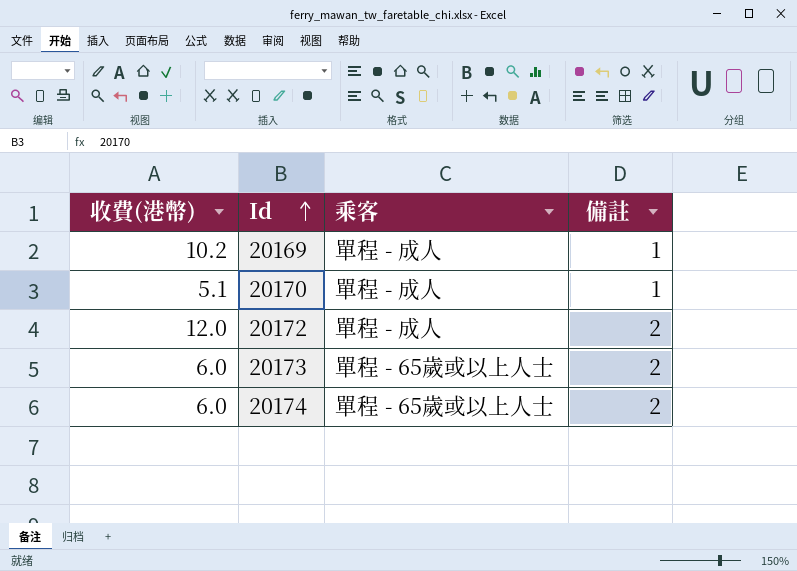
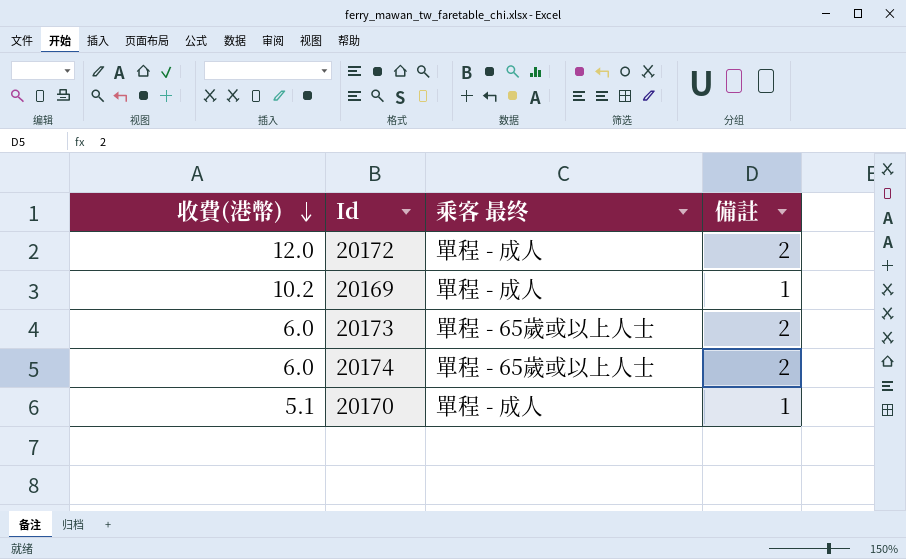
row order: Id ascending -> 收費(港幣) descending
column name: 乘客 -> 乘客 最终

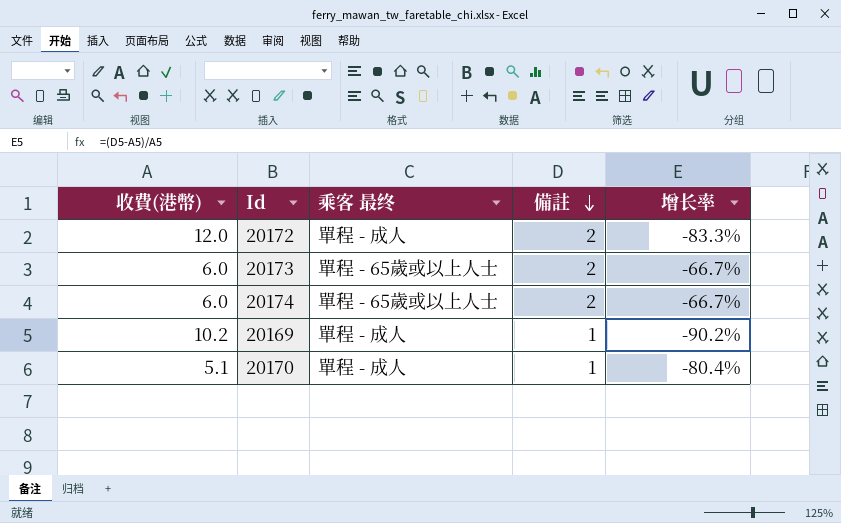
row order: 收費(港幣) descending -> 備註 descending
column 增长率 | formula: none -> ([備註] - [收費(港幣)]) / [收費(港幣)]

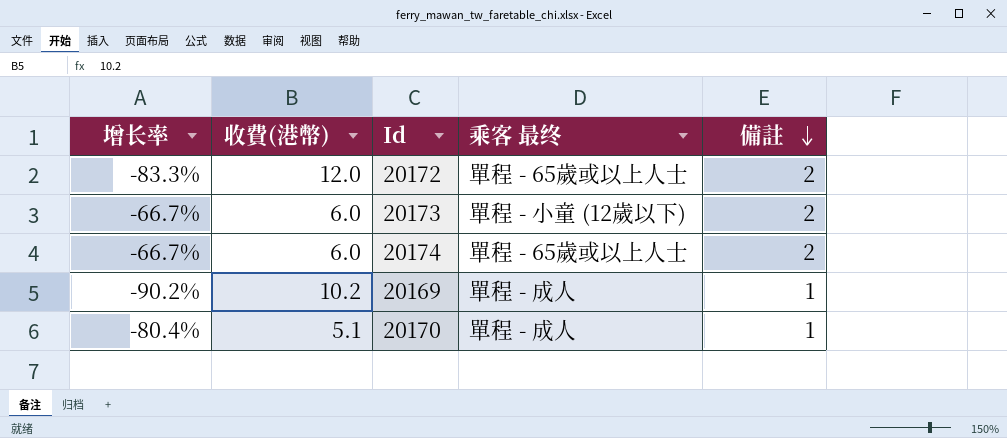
column 增长率 | position: 5 -> 1
20172 | 乘客 最终: 單程 - 成人 -> 單程 - 65歲或以上人士
20173 | 乘客 最终: 單程 - 65歲或以上人士 -> 單程 - 小童 (12歲以下)

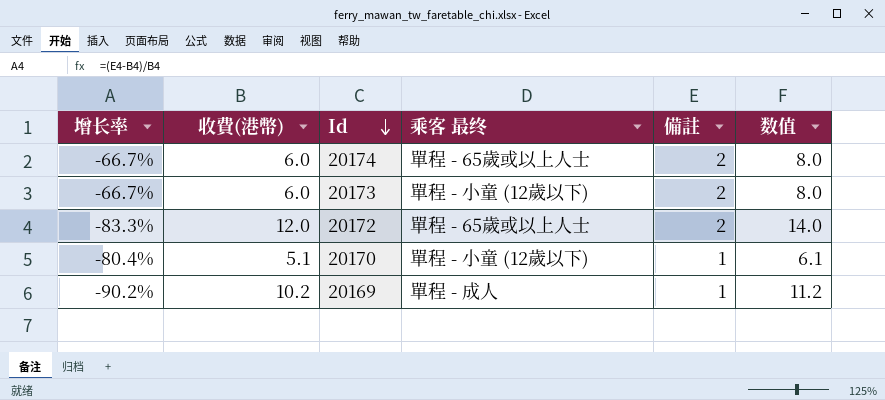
row order: 備註 descending -> Id descending
column 数值 | formula: none -> [收費(港幣)] + [備註]
20170 | 乘客 最终: 單程 - 成人 -> 單程 - 小童 (12歲以下)

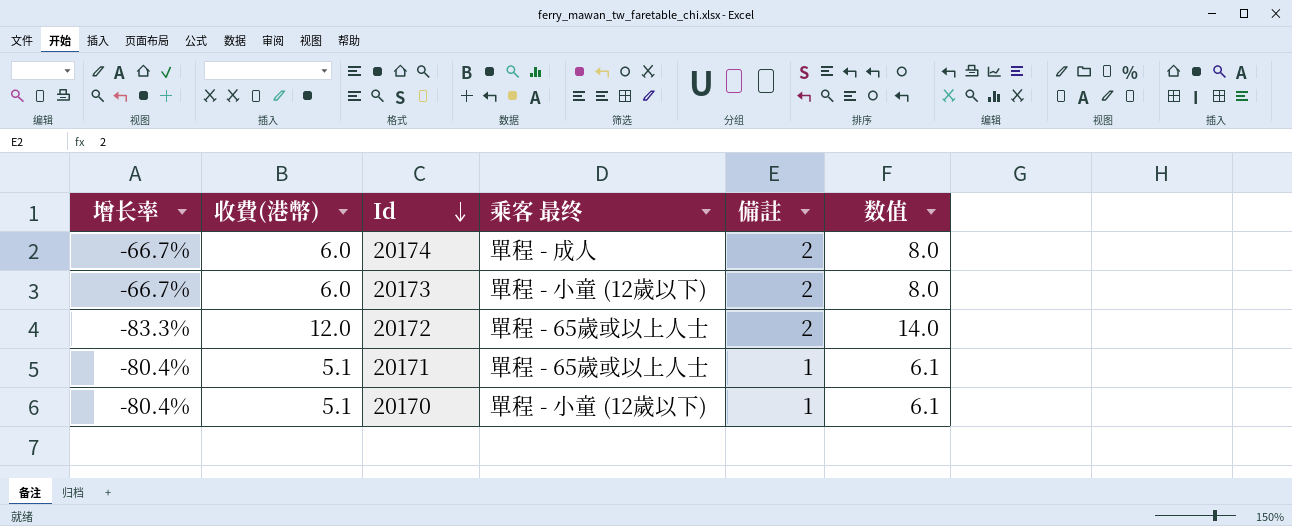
row 20169: -90.2% | 10.2 | 單程 - 成人 | 1 | 11.2 -> none
20174 | 乘客 最终: 單程 - 65歲或以上人士 -> 單程 - 成人
row 20171: none -> -80.4% | 5.1 | 單程 - 65歲或以上人士 | 1 | 6.1

